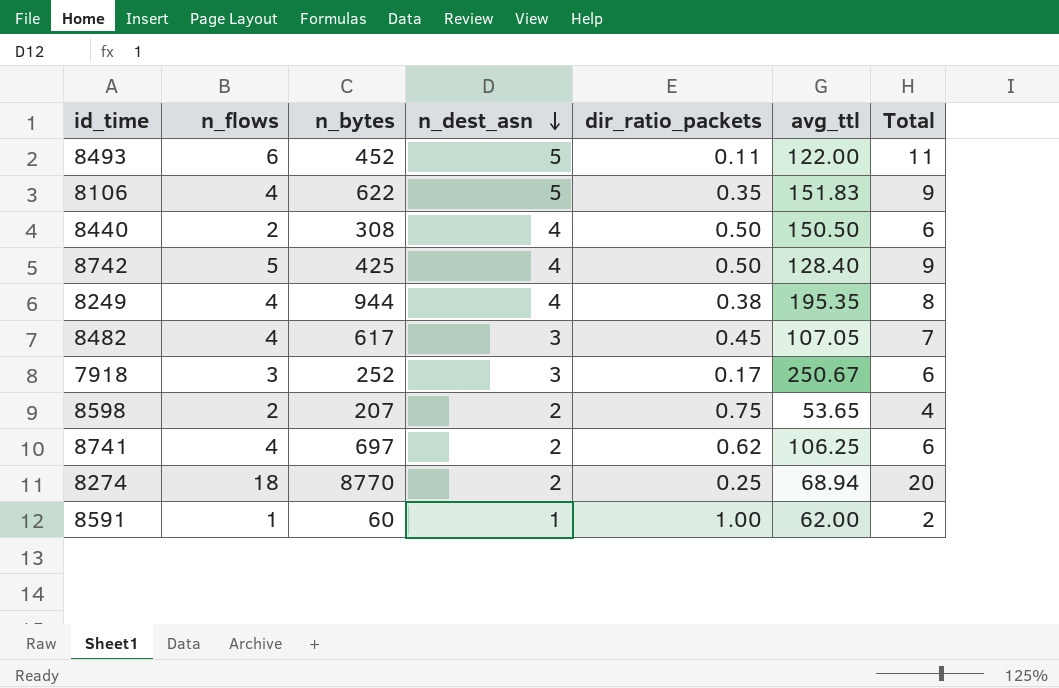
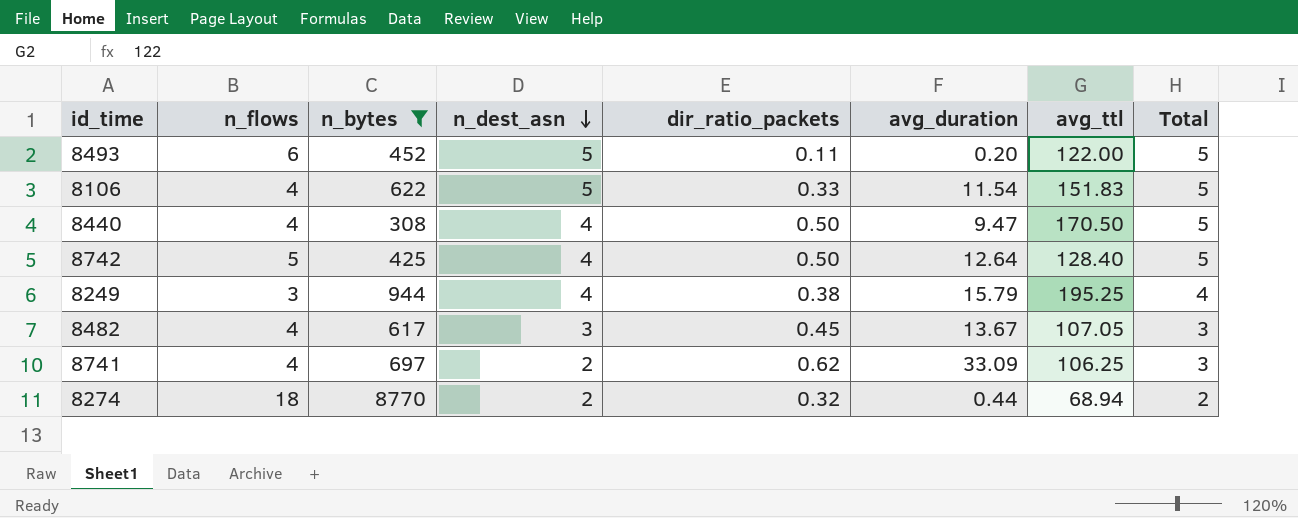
filter: none -> n_bytes >= 308
column avg_duration | position: none -> 6
column Total | formula: [n_flows] + [n_dest_asn] -> [n_dest_asn] + [dir_ratio_packets]
8106 | dir_ratio_packets: 0.35 -> 0.33
8440 | n_flows: 2 -> 4
8440 | avg_ttl: 150.50 -> 170.50
8249 | n_flows: 4 -> 3
8249 | avg_ttl: 195.35 -> 195.25
8274 | dir_ratio_packets: 0.25 -> 0.32

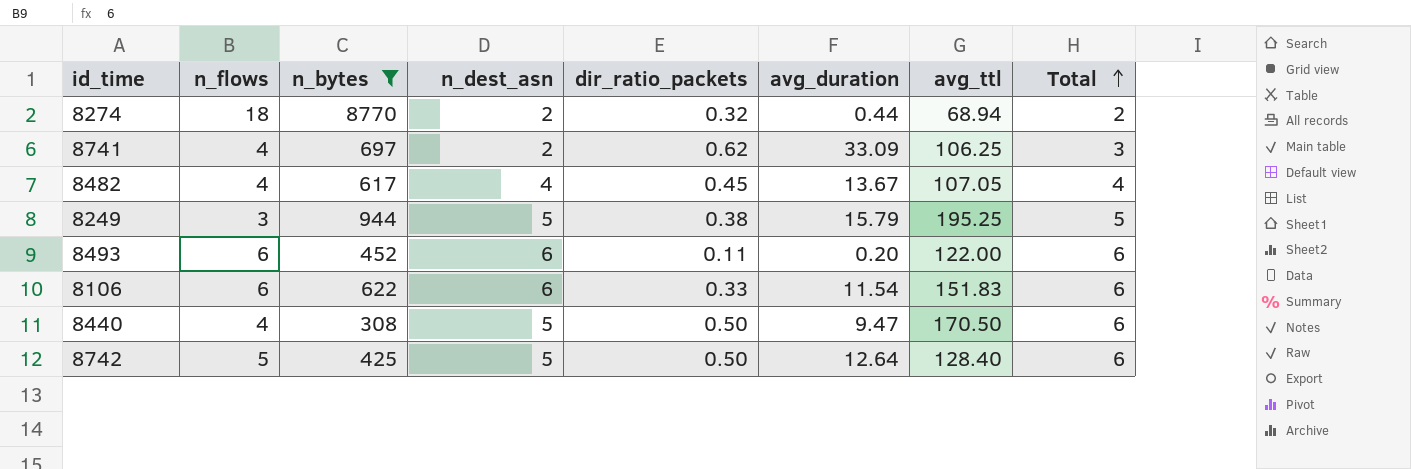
row order: n_dest_asn descending -> Total ascending
8482 | n_dest_asn: 3 -> 4
8482 | Total: 3 -> 4
8249 | n_dest_asn: 4 -> 5
8249 | Total: 4 -> 5
8493 | n_dest_asn: 5 -> 6
8493 | Total: 5 -> 6
8106 | n_flows: 4 -> 6
8106 | n_dest_asn: 5 -> 6
8106 | Total: 5 -> 6
8440 | n_dest_asn: 4 -> 5
8440 | Total: 5 -> 6
8742 | n_dest_asn: 4 -> 5
8742 | Total: 5 -> 6

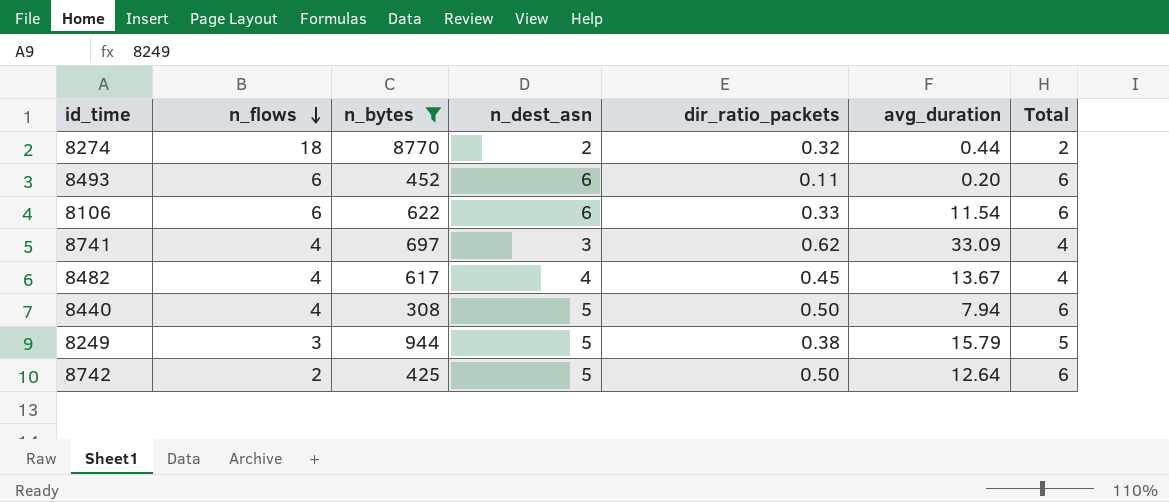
row order: Total ascending -> n_flows descending
column avg_ttl | position: 7 -> none
8741 | n_dest_asn: 2 -> 3
8741 | Total: 3 -> 4
8440 | avg_duration: 9.47 -> 7.94
8742 | n_flows: 5 -> 2

